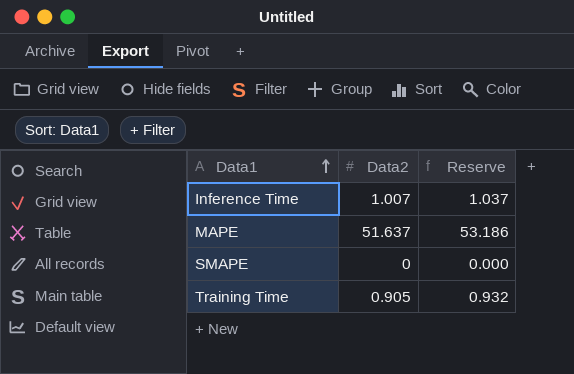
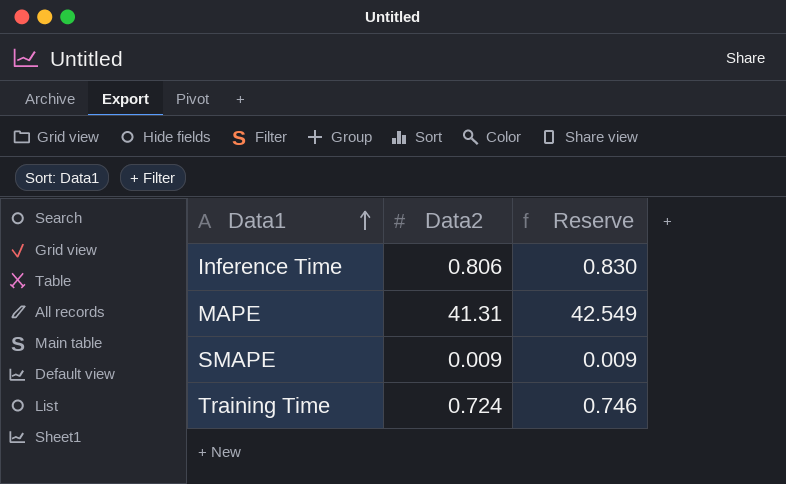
Inference Time | Data2: 1.007 -> 0.806
Inference Time | Reserve: 1.037 -> 0.830
MAPE | Data2: 51.637 -> 41.31
MAPE | Reserve: 53.186 -> 42.549
SMAPE | Data2: 0 -> 0.009
SMAPE | Reserve: 0.000 -> 0.009
Training Time | Data2: 0.905 -> 0.724
Training Time | Reserve: 0.932 -> 0.746

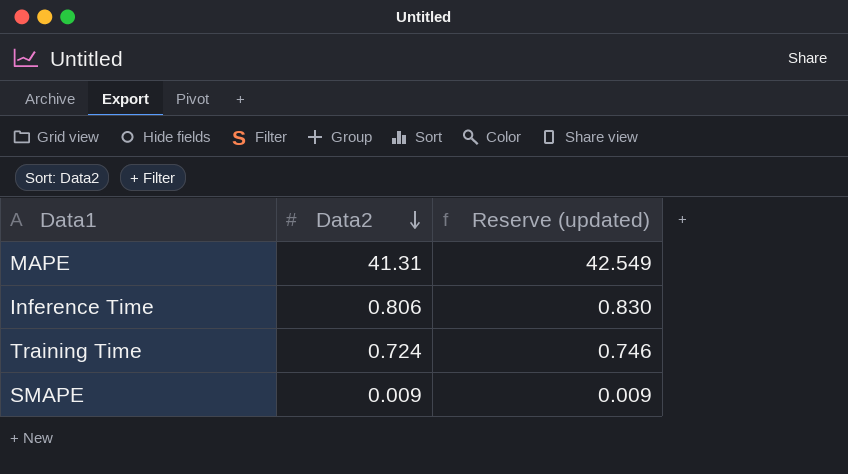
row order: Data1 ascending -> Data2 descending
column name: Reserve -> Reserve (updated)

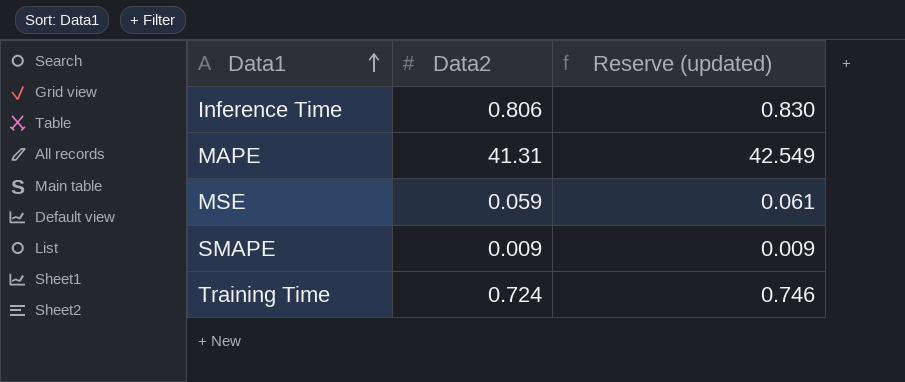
row order: Data2 descending -> Data1 ascending
row MSE: none -> 0.059 | 0.061

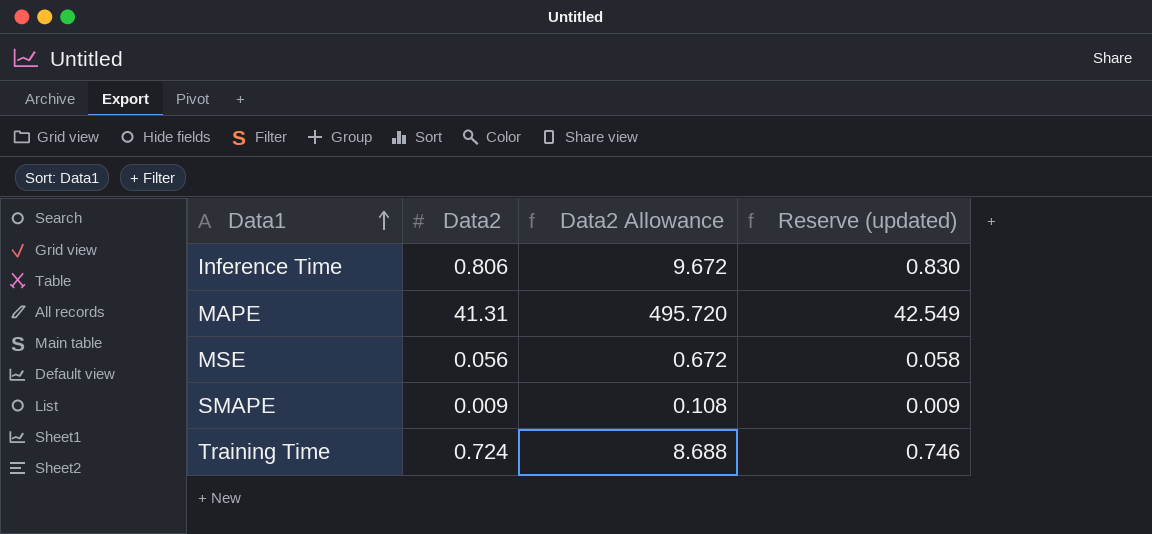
column Data2 Allowance | formula: none -> [Data2] * 12
MSE | Data2: 0.059 -> 0.056
MSE | Reserve (updated): 0.061 -> 0.058

